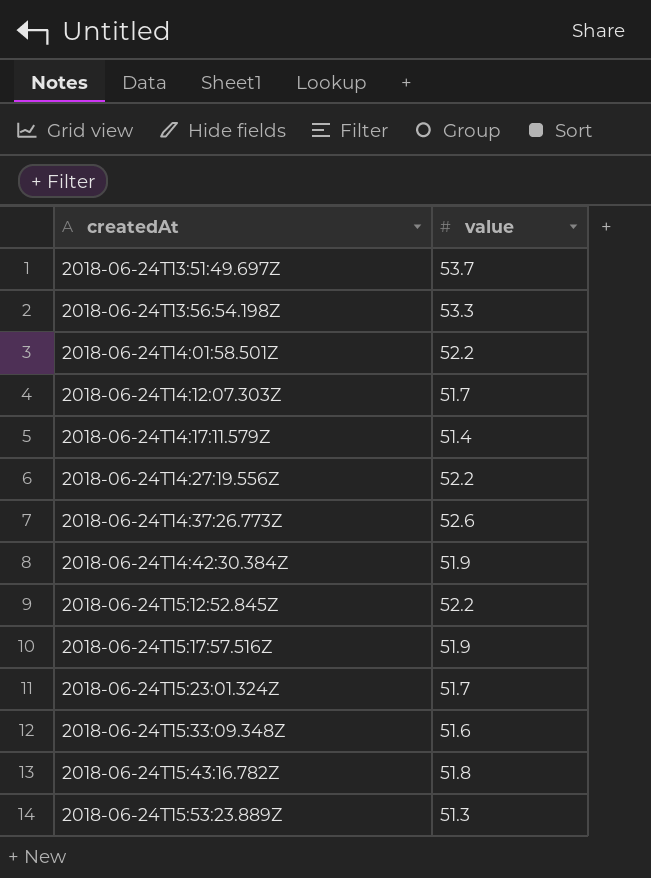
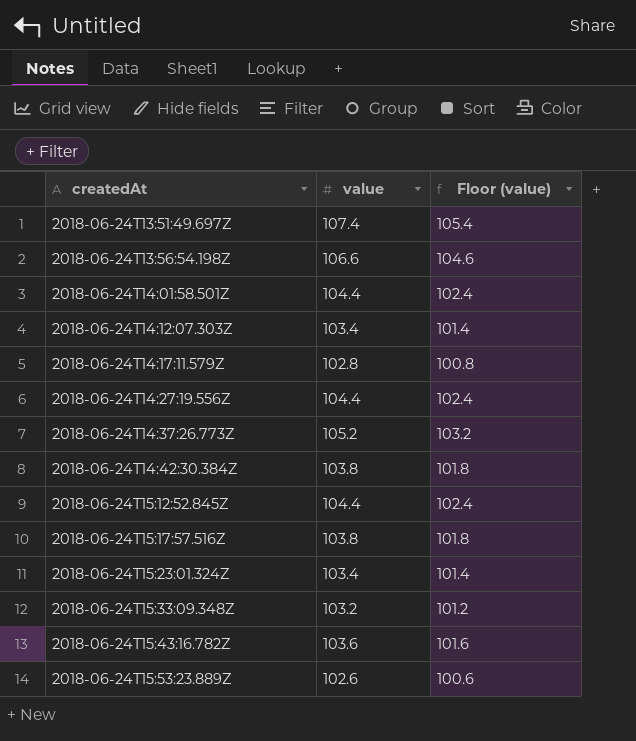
column Floor (value) | formula: none -> [value] - 2
2018-06-24T13:51:49.697Z | value: 53.7 -> 107.4
2018-06-24T13:56:54.198Z | value: 53.3 -> 106.6
2018-06-24T14:01:58.501Z | value: 52.2 -> 104.4
2018-06-24T14:12:07.303Z | value: 51.7 -> 103.4
2018-06-24T14:17:11.579Z | value: 51.4 -> 102.8
2018-06-24T14:27:19.556Z | value: 52.2 -> 104.4
2018-06-24T14:37:26.773Z | value: 52.6 -> 105.2
2018-06-24T14:42:30.384Z | value: 51.9 -> 103.8
2018-06-24T15:12:52.845Z | value: 52.2 -> 104.4
2018-06-24T15:17:57.516Z | value: 51.9 -> 103.8
2018-06-24T15:23:01.324Z | value: 51.7 -> 103.4
2018-06-24T15:33:09.348Z | value: 51.6 -> 103.2
2018-06-24T15:43:16.782Z | value: 51.8 -> 103.6
2018-06-24T15:53:23.889Z | value: 51.3 -> 102.6

